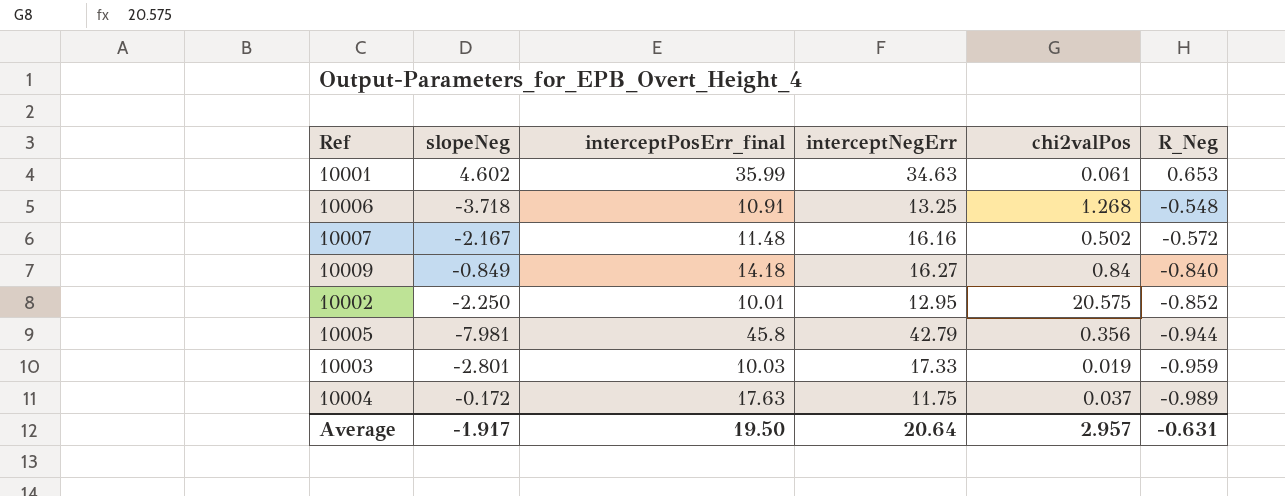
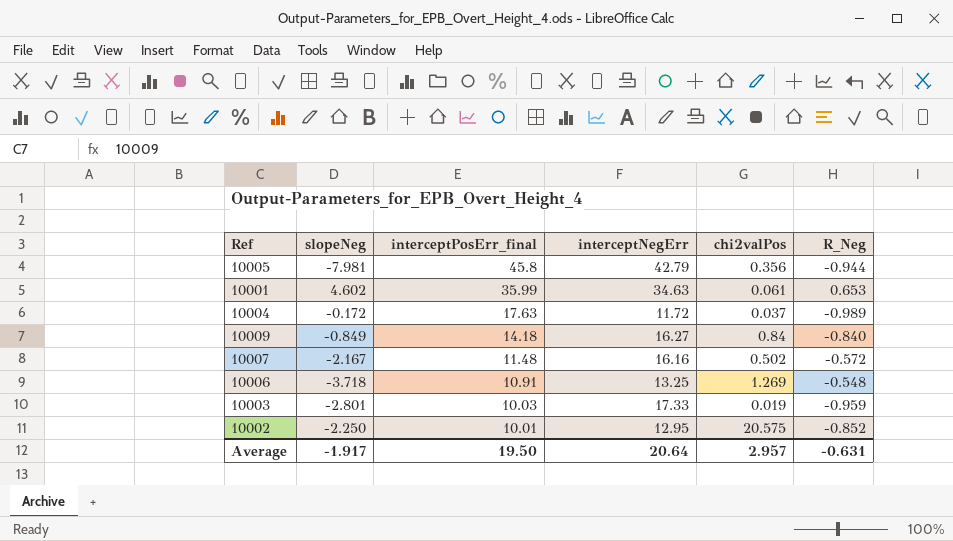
row order: R_Neg descending -> interceptPosErr_final descending
10004 | interceptNegErr: 11.75 -> 11.72
10006 | chi2valPos: 1.268 -> 1.269

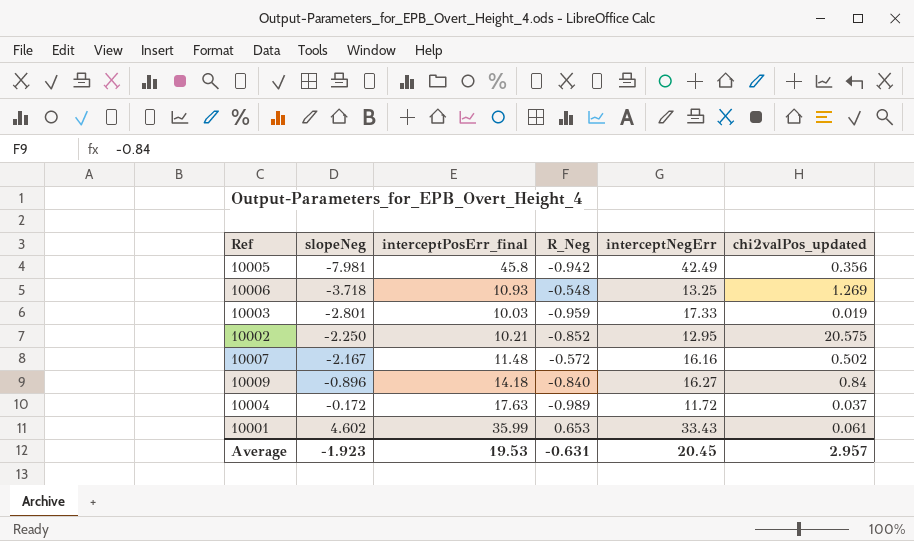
row order: interceptPosErr_final descending -> slopeNeg ascending
column R_Neg | position: 6 -> 4
column name: chi2valPos -> chi2valPos_updated
10005 | R_Neg: -0.944 -> -0.942
10005 | interceptNegErr: 42.79 -> 42.49
10006 | interceptPosErr_final: 10.91 -> 10.93
10002 | interceptPosErr_final: 10.01 -> 10.21
10009 | slopeNeg: -0.849 -> -0.896
10001 | interceptNegErr: 34.63 -> 33.43
Average | slopeNeg: -1.917 -> -1.923
Average | interceptPosErr_final: 19.50 -> 19.53
Average | interceptNegErr: 20.64 -> 20.45

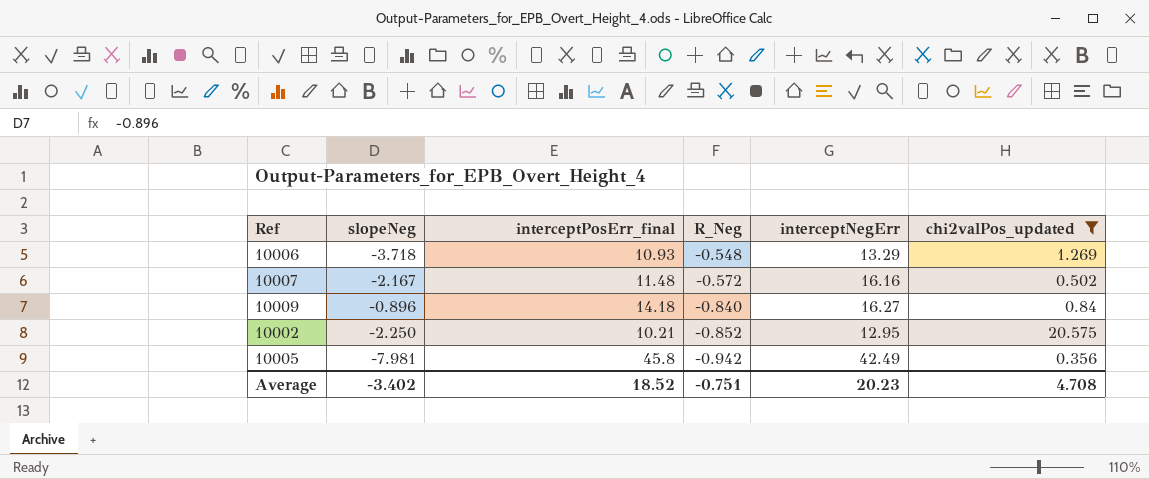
filter: none -> chi2valPos_updated >= 0.356
row order: slopeNeg ascending -> R_Neg descending
10006 | interceptNegErr: 13.25 -> 13.29
Average | slopeNeg: -1.923 -> -3.402
Average | interceptPosErr_final: 19.53 -> 18.52
Average | R_Neg: -0.631 -> -0.751
Average | interceptNegErr: 20.45 -> 20.23
Average | chi2valPos_updated: 2.957 -> 4.708

